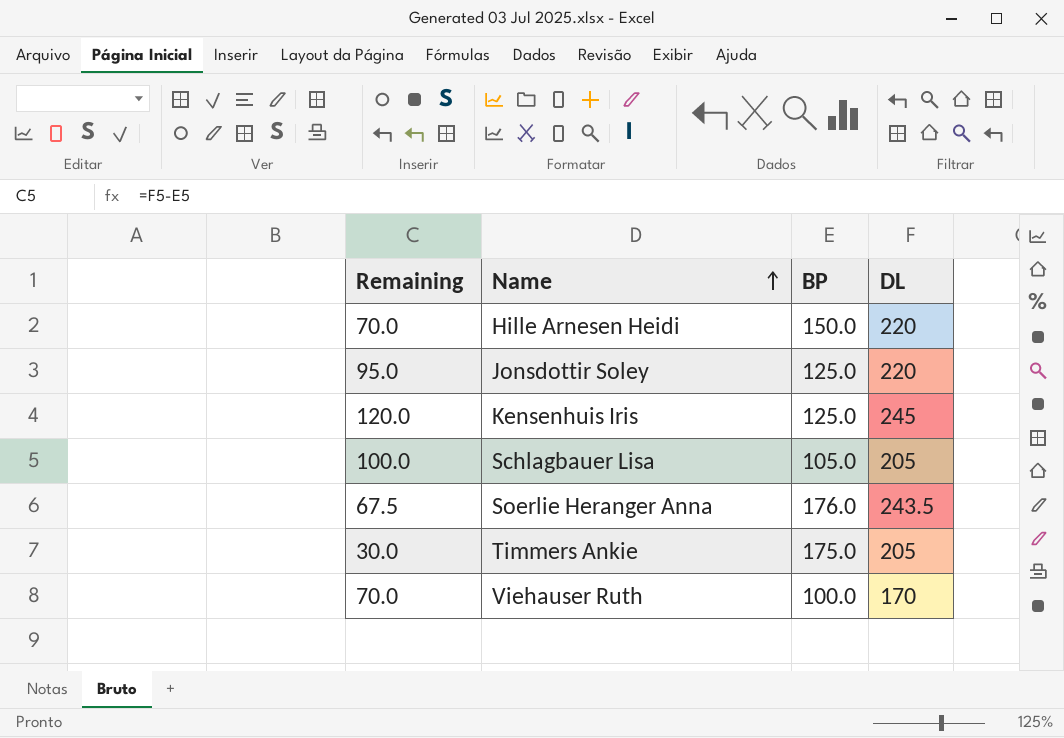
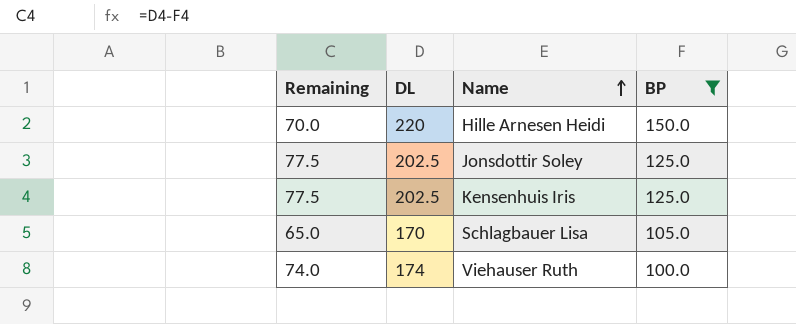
filter: none -> BP <= 150.0
column DL | position: 4 -> 2
Jonsdottir Soley | Remaining: 95.0 -> 77.5
Jonsdottir Soley | DL: 220 -> 202.5
Kensenhuis Iris | Remaining: 120.0 -> 77.5
Kensenhuis Iris | DL: 245 -> 202.5
Schlagbauer Lisa | Remaining: 100.0 -> 65.0
Schlagbauer Lisa | DL: 205 -> 170
Viehauser Ruth | Remaining: 70.0 -> 74.0
Viehauser Ruth | DL: 170 -> 174

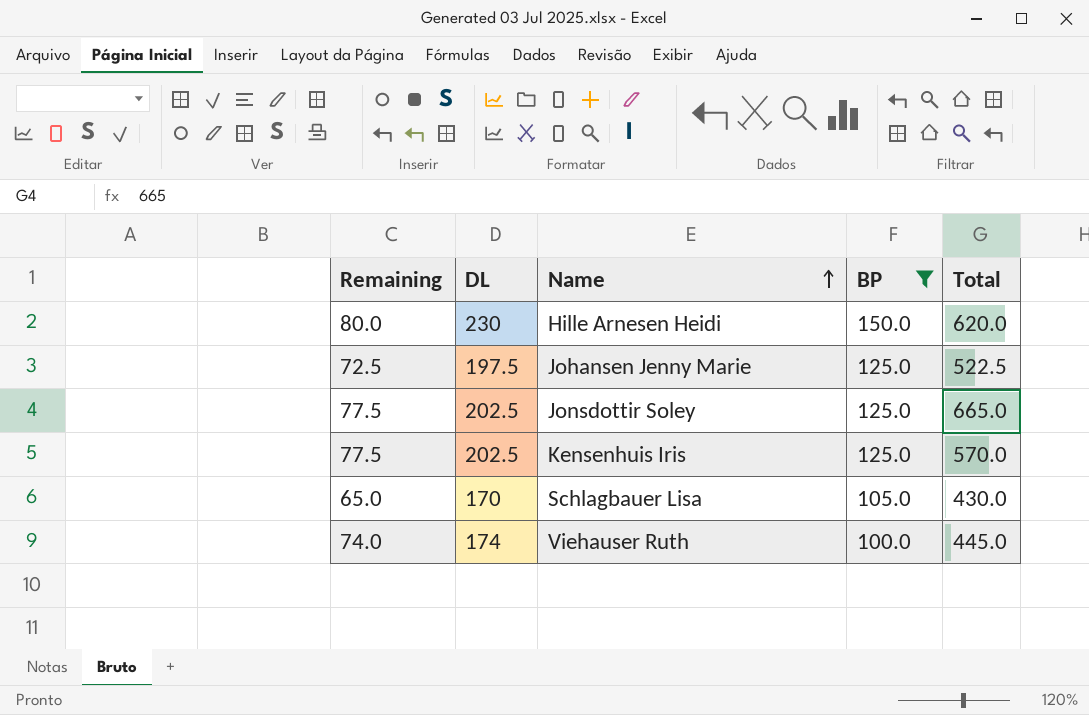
column Total | position: none -> 5
Hille Arnesen Heidi | Remaining: 70.0 -> 80.0
Hille Arnesen Heidi | DL: 220 -> 230
row Johansen Jenny Marie: none -> 72.5 | 197.5 | 125.0 | 522.5

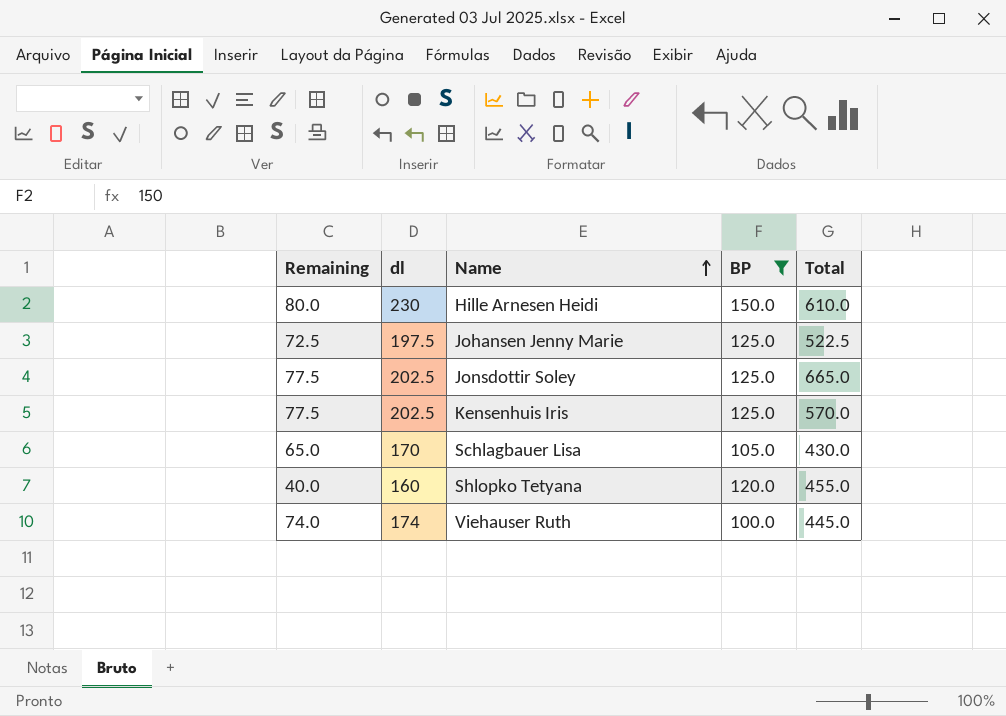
column name: DL -> dl
Hille Arnesen Heidi | Total: 620.0 -> 610.0
row Shlopko Tetyana: none -> 40.0 | 160 | 120.0 | 455.0

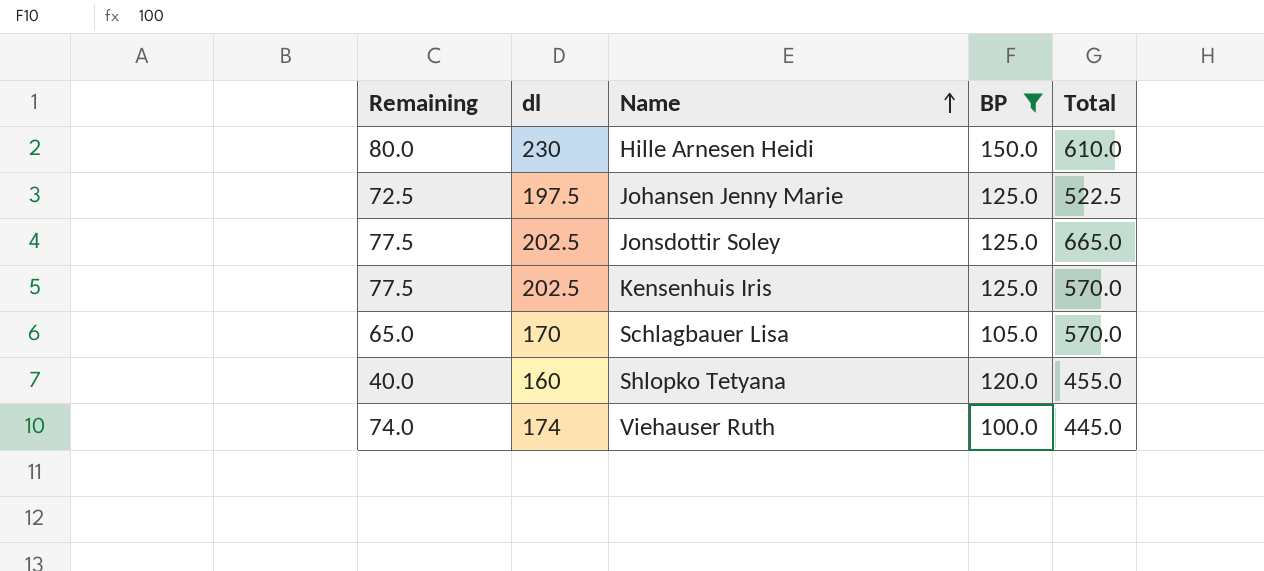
Schlagbauer Lisa | Total: 430.0 -> 570.0

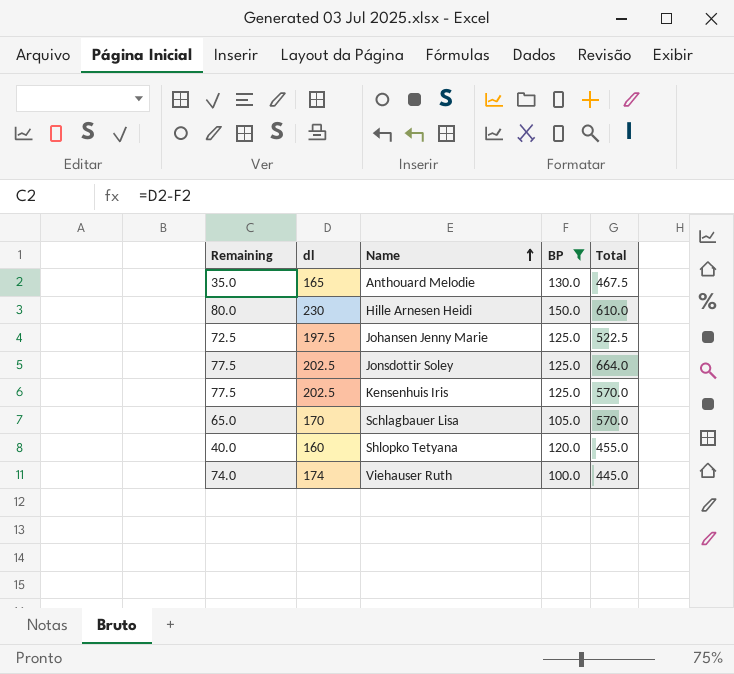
row Anthouard Melodie: none -> 35.0 | 165 | 130.0 | 467.5
Jonsdottir Soley | Total: 665.0 -> 664.0

